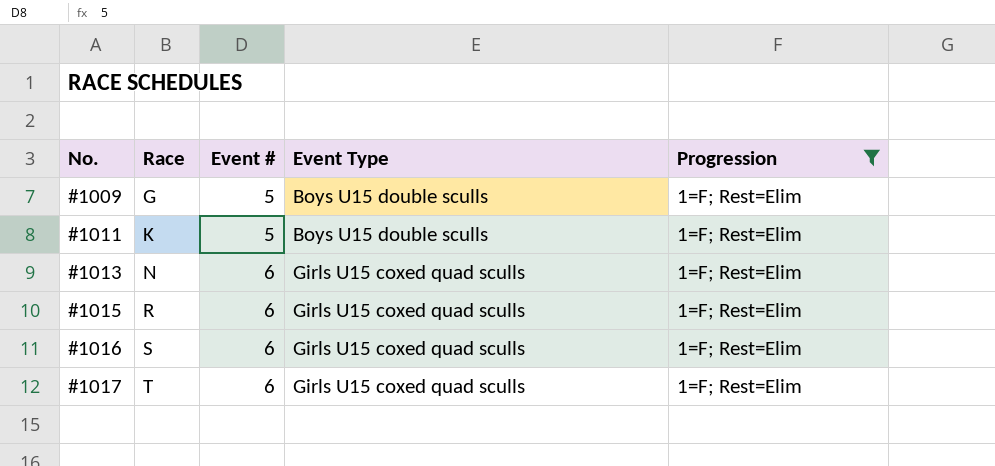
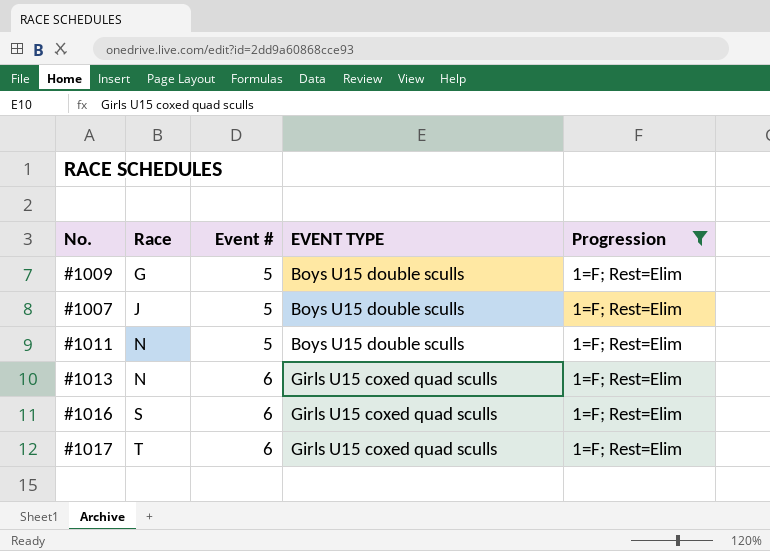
column name: Event Type -> EVENT TYPE
row #1015: R | 6 | Girls U15 coxed quad sculls | 1=F; Rest=Elim -> none
row #1007: none -> J | 5 | Boys U15 double sculls | 1=F; Rest=Elim
#1011 | Race: K -> N

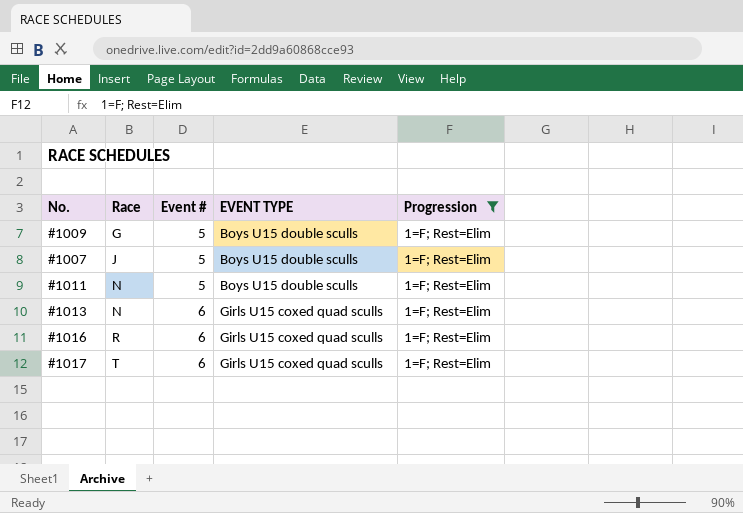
#1016 | Race: S -> R

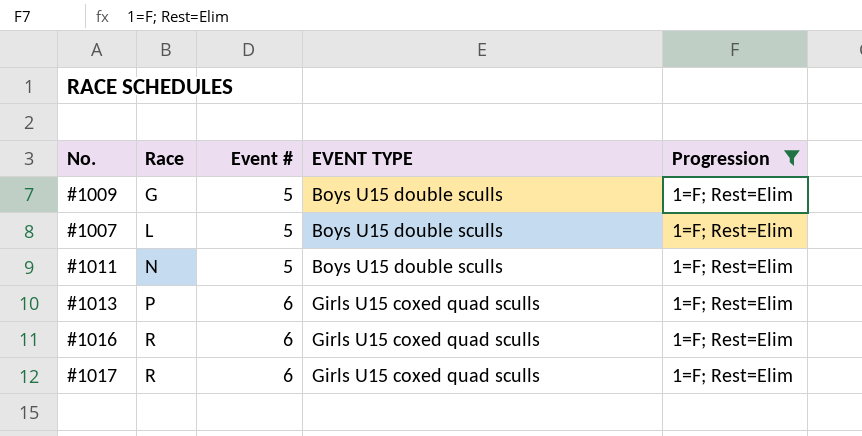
#1007 | Race: J -> L
#1013 | Race: N -> P
#1017 | Race: T -> R

